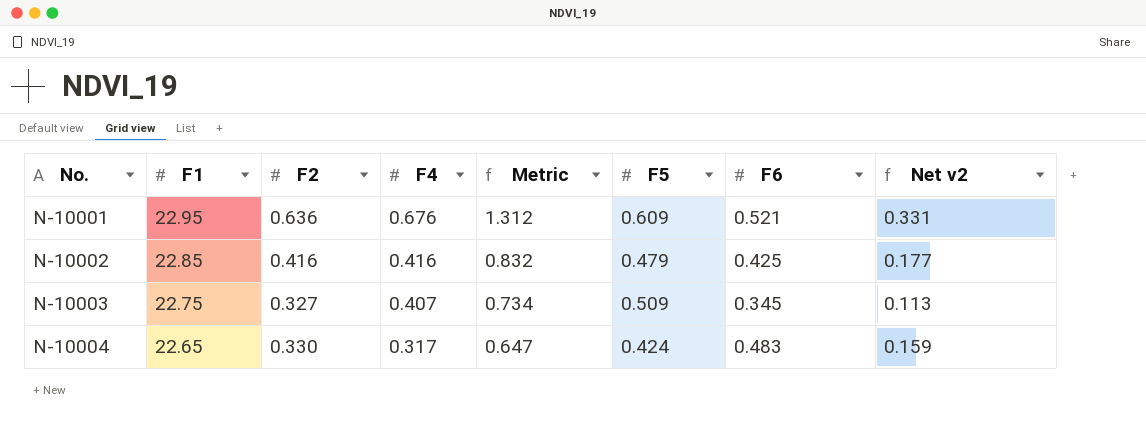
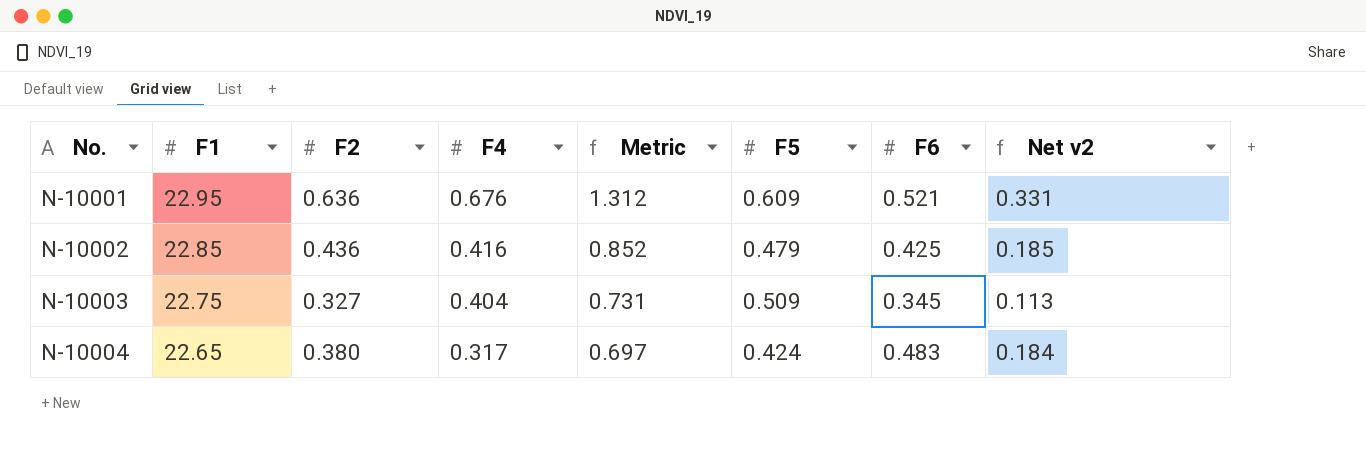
N-10002 | F2: 0.416 -> 0.436
N-10002 | Metric: 0.832 -> 0.852
N-10002 | Net v2: 0.177 -> 0.185
N-10003 | F4: 0.407 -> 0.404
N-10003 | Metric: 0.734 -> 0.731
N-10004 | F2: 0.330 -> 0.380
N-10004 | Metric: 0.647 -> 0.697
N-10004 | Net v2: 0.159 -> 0.184

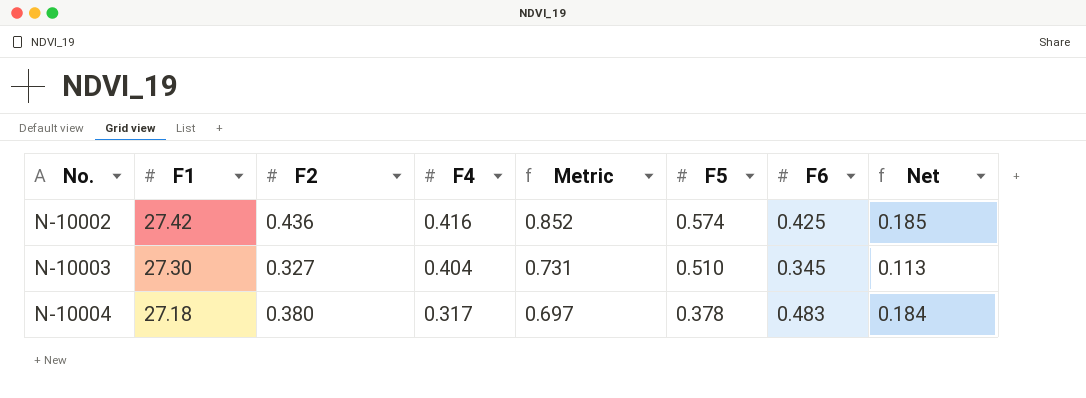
column name: Net v2 -> Net
row N-10001: 22.95 | 0.636 | 0.676 | 1.312 | 0.609 | 0.521 | 0.331 -> none
N-10002 | F1: 22.85 -> 27.42
N-10002 | F5: 0.479 -> 0.574
N-10003 | F1: 22.75 -> 27.30
N-10003 | F5: 0.509 -> 0.510
N-10004 | F1: 22.65 -> 27.18
N-10004 | F5: 0.424 -> 0.378

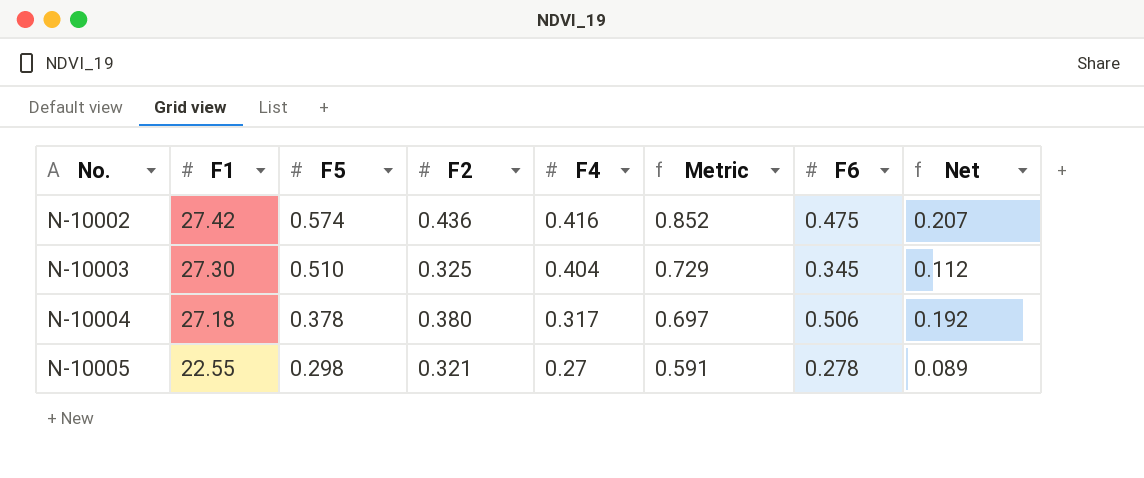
column F5 | position: 6 -> 3
N-10002 | F6: 0.425 -> 0.475
N-10002 | Net: 0.185 -> 0.207
N-10003 | F2: 0.327 -> 0.325
N-10003 | Metric: 0.731 -> 0.729
N-10003 | Net: 0.113 -> 0.112
N-10004 | F6: 0.483 -> 0.506
N-10004 | Net: 0.184 -> 0.192
row N-10005: none -> 22.55 | 0.298 | 0.321 | 0.27 | 0.591 | 0.278 | 0.089

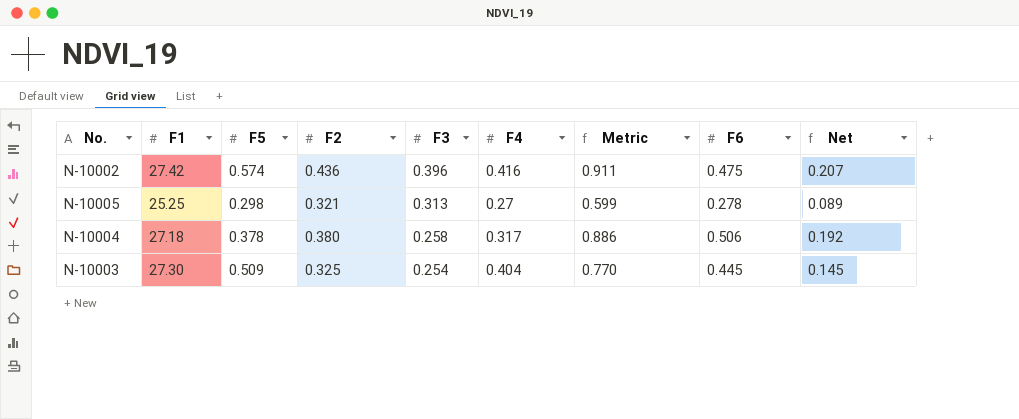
row order: No. ascending -> F3 descending
column F3 | position: none -> 5
column Metric | formula: [F2] + [F4] -> [F2] + [F6]
N-10005 | F1: 22.55 -> 25.25
N-10003 | F5: 0.510 -> 0.509
N-10003 | F6: 0.345 -> 0.445
N-10003 | Net: 0.112 -> 0.145

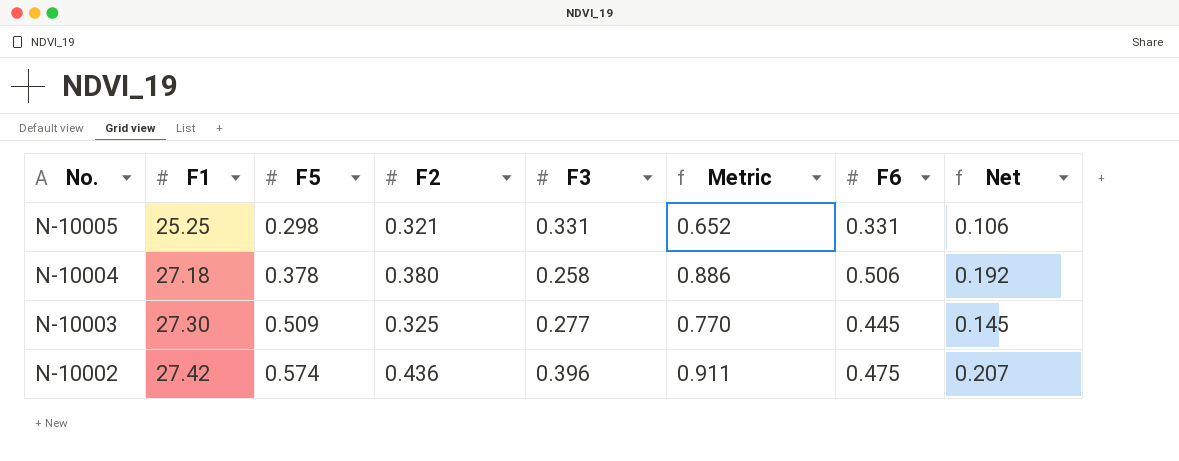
row order: F3 descending -> No. descending
column F4 | position: 6 -> none
N-10005 | F3: 0.313 -> 0.331
N-10005 | Metric: 0.599 -> 0.652
N-10005 | F6: 0.278 -> 0.331
N-10005 | Net: 0.089 -> 0.106
N-10003 | F3: 0.254 -> 0.277

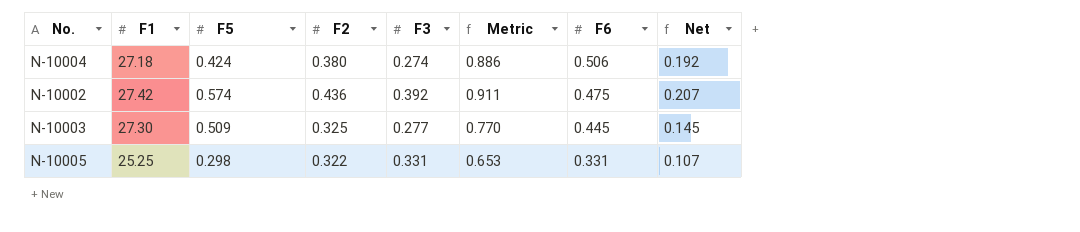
row order: No. descending -> F6 descending
N-10004 | F5: 0.378 -> 0.424
N-10004 | F3: 0.258 -> 0.274
N-10002 | F3: 0.396 -> 0.392
N-10005 | F2: 0.321 -> 0.322
N-10005 | Metric: 0.652 -> 0.653
N-10005 | Net: 0.106 -> 0.107

